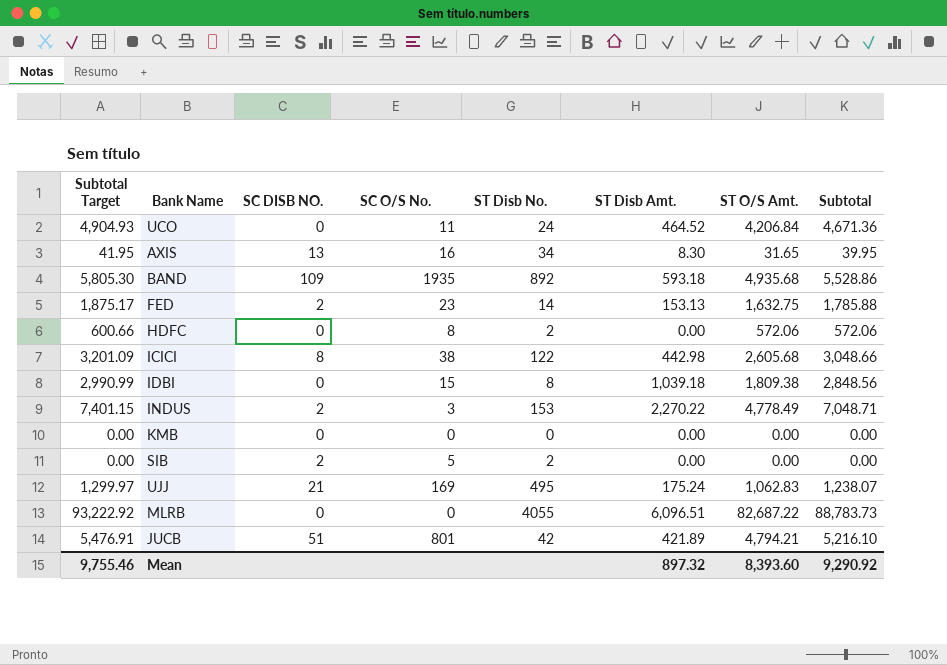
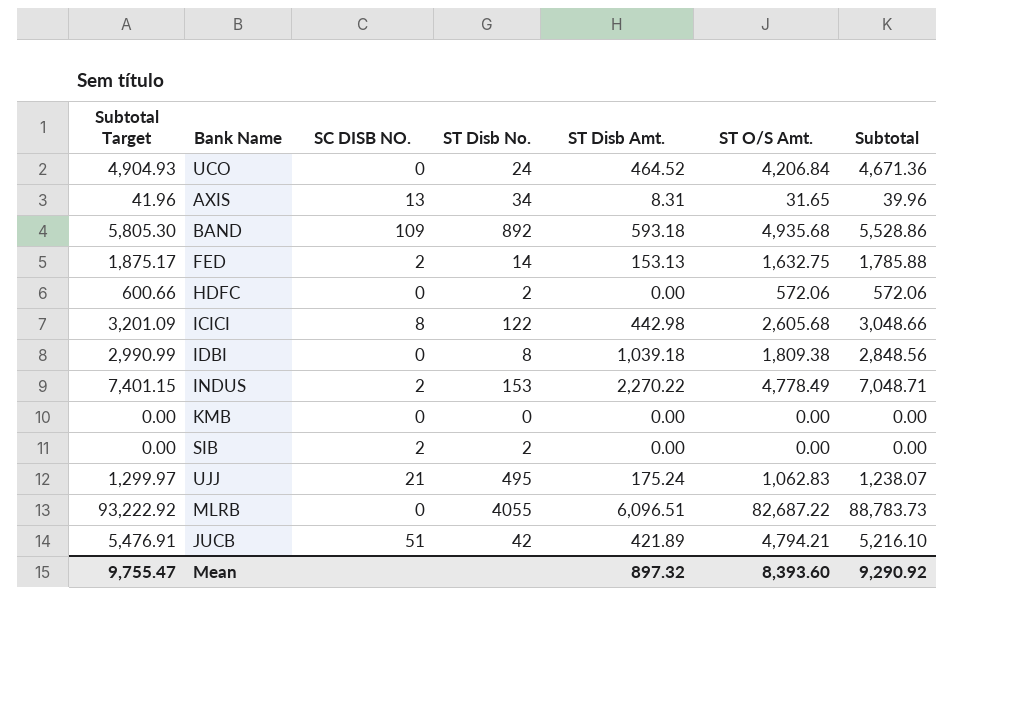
column SC O/S No. | position: 4 -> none
AXIS | Subtotal Target: 41.95 -> 41.96
AXIS | ST Disb Amt.: 8.30 -> 8.31
AXIS | Subtotal: 39.95 -> 39.96
Mean | Subtotal Target: 9,755.46 -> 9,755.47

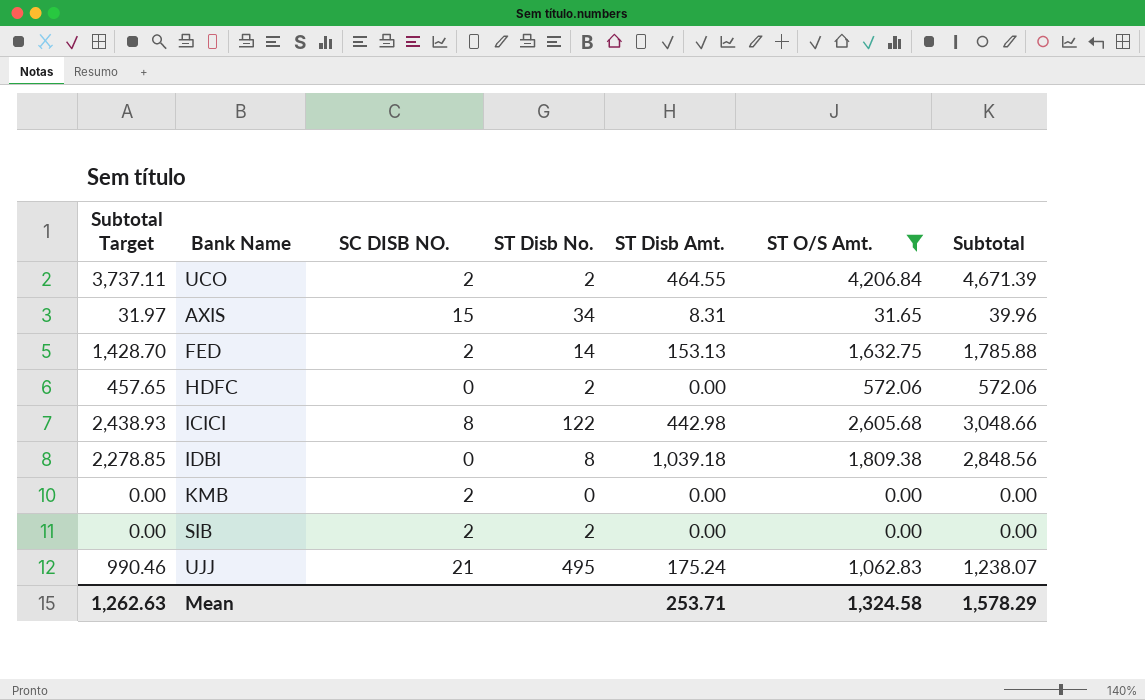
filter: none -> ST O/S Amt. <= 4,206.84
column Subtotal Target | formula: [Subtotal] * 1.05 -> [Subtotal] * 0.8
UCO | SC DISB NO.: 0 -> 2
UCO | ST Disb No.: 24 -> 2
UCO | ST Disb Amt.: 464.52 -> 464.55
UCO | Subtotal: 4,671.36 -> 4,671.39
AXIS | SC DISB NO.: 13 -> 15
KMB | SC DISB NO.: 0 -> 2
Mean | Subtotal Target: 9,755.47 -> 1,262.63
Mean | ST Disb Amt.: 897.32 -> 253.71
Mean | ST O/S Amt.: 8,393.60 -> 1,324.58
Mean | Subtotal: 9,290.92 -> 1,578.29

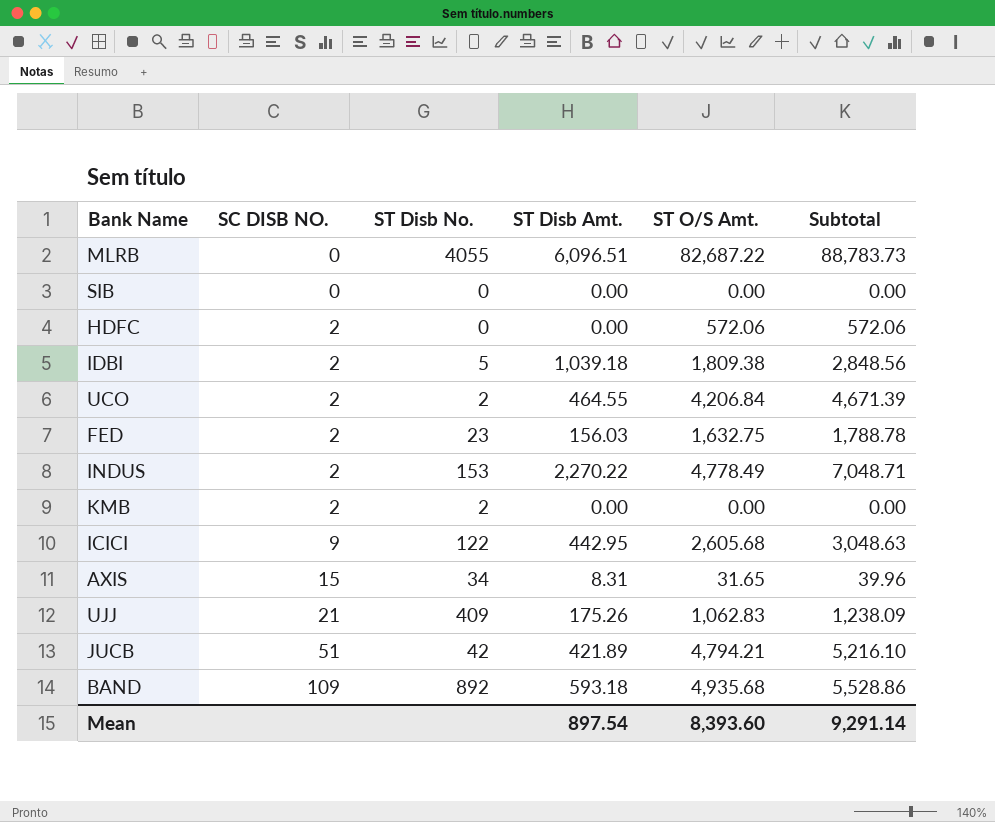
filter: ST O/S Amt. <= 4,206.84 -> none
row order: none -> SC DISB NO. ascending
column Subtotal Target | formula: [Subtotal] * 0.8 -> none
SIB | SC DISB NO.: 2 -> 0
SIB | ST Disb No.: 2 -> 0
HDFC | SC DISB NO.: 0 -> 2
HDFC | ST Disb No.: 2 -> 0
IDBI | SC DISB NO.: 0 -> 2
IDBI | ST Disb No.: 8 -> 5
FED | ST Disb No.: 14 -> 23
FED | ST Disb Amt.: 153.13 -> 156.03
FED | Subtotal: 1,785.88 -> 1,788.78
KMB | ST Disb No.: 0 -> 2
ICICI | SC DISB NO.: 8 -> 9
ICICI | ST Disb Amt.: 442.98 -> 442.95
ICICI | Subtotal: 3,048.66 -> 3,048.63
UJJ | ST Disb No.: 495 -> 409
UJJ | ST Disb Amt.: 175.24 -> 175.26
UJJ | Subtotal: 1,238.07 -> 1,238.09
Mean | ST Disb Amt.: 253.71 -> 897.54
Mean | ST O/S Amt.: 1,324.58 -> 8,393.60
Mean | Subtotal: 1,578.29 -> 9,291.14

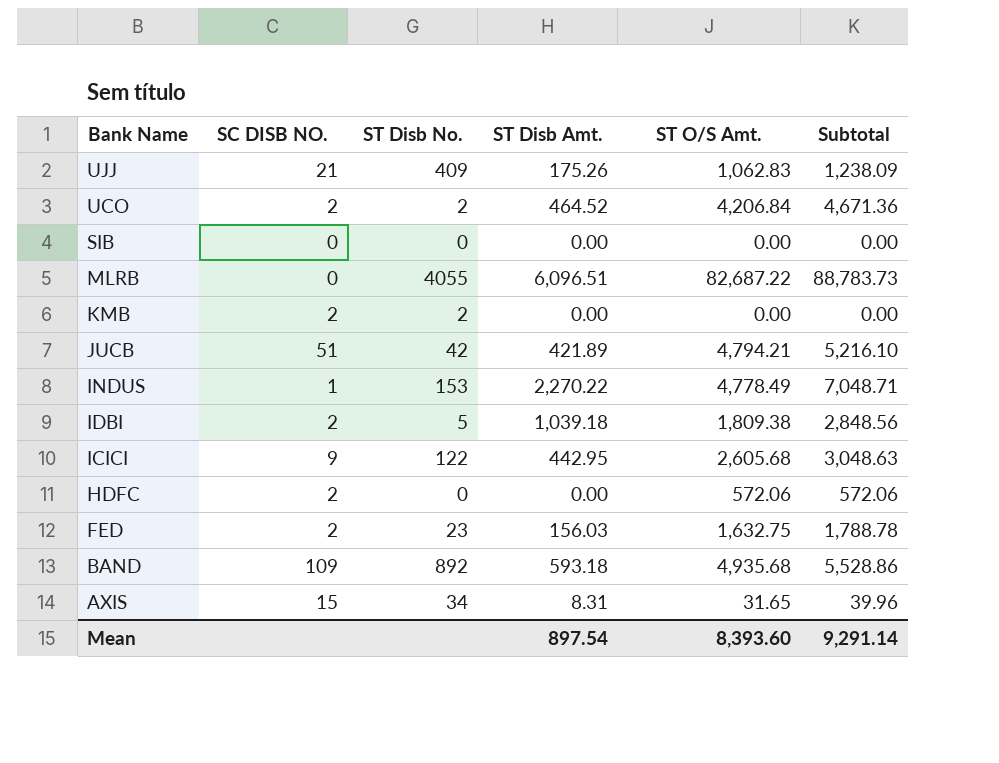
row order: SC DISB NO. ascending -> Bank Name descending
UCO | ST Disb Amt.: 464.55 -> 464.52
UCO | Subtotal: 4,671.39 -> 4,671.36
INDUS | SC DISB NO.: 2 -> 1

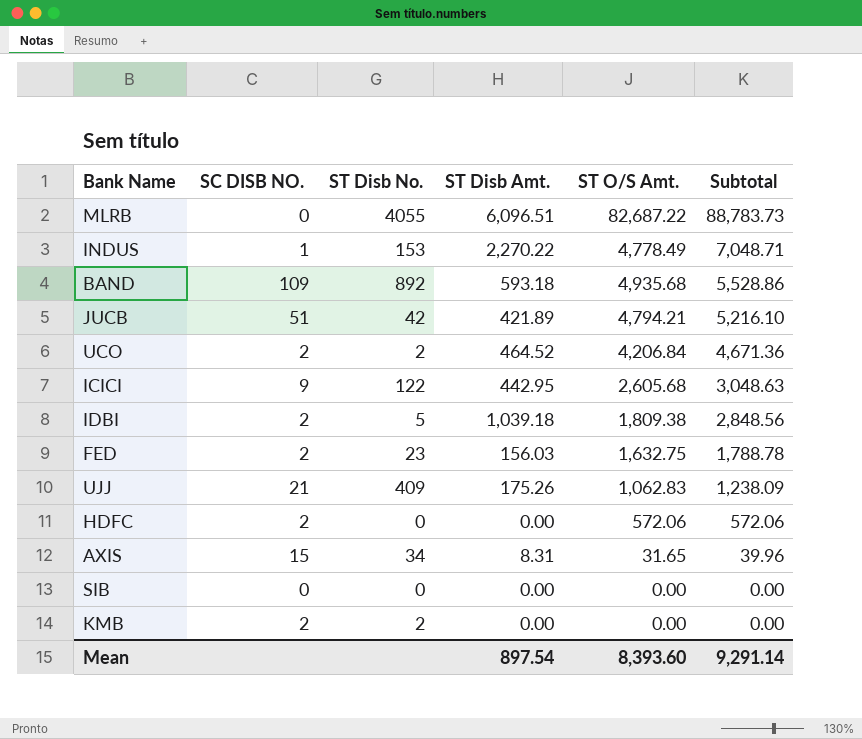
row order: Bank Name descending -> Subtotal descending

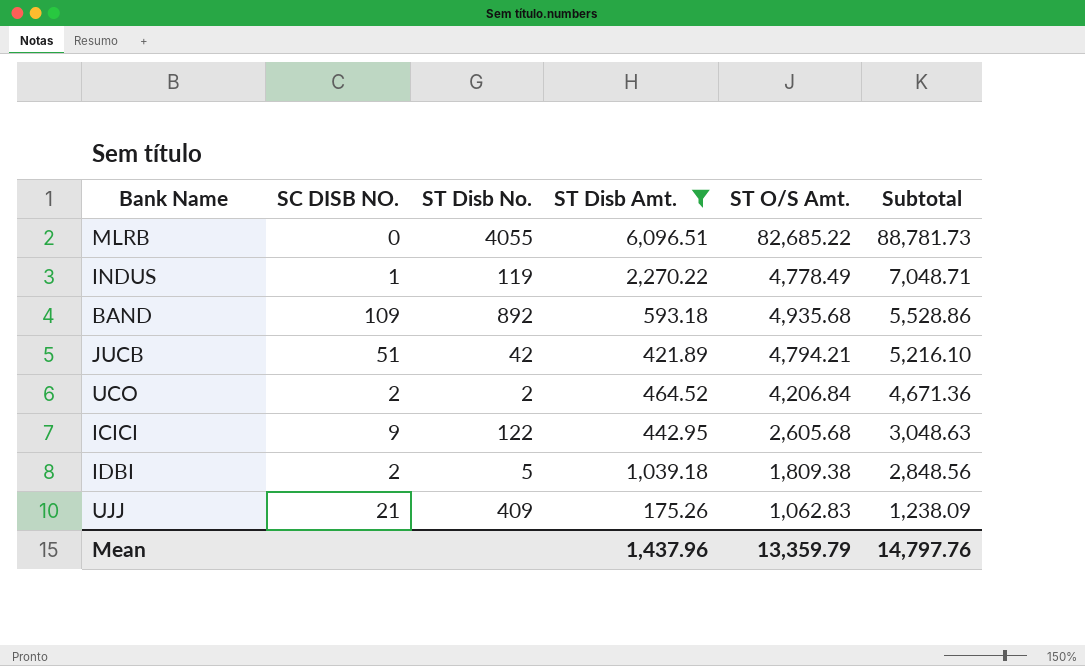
filter: none -> ST Disb Amt. >= 175.26
MLRB | ST O/S Amt.: 82,687.22 -> 82,685.22
MLRB | Subtotal: 88,783.73 -> 88,781.73
INDUS | ST Disb No.: 153 -> 119
Mean | ST Disb Amt.: 897.54 -> 1,437.96
Mean | ST O/S Amt.: 8,393.60 -> 13,359.79
Mean | Subtotal: 9,291.14 -> 14,797.76

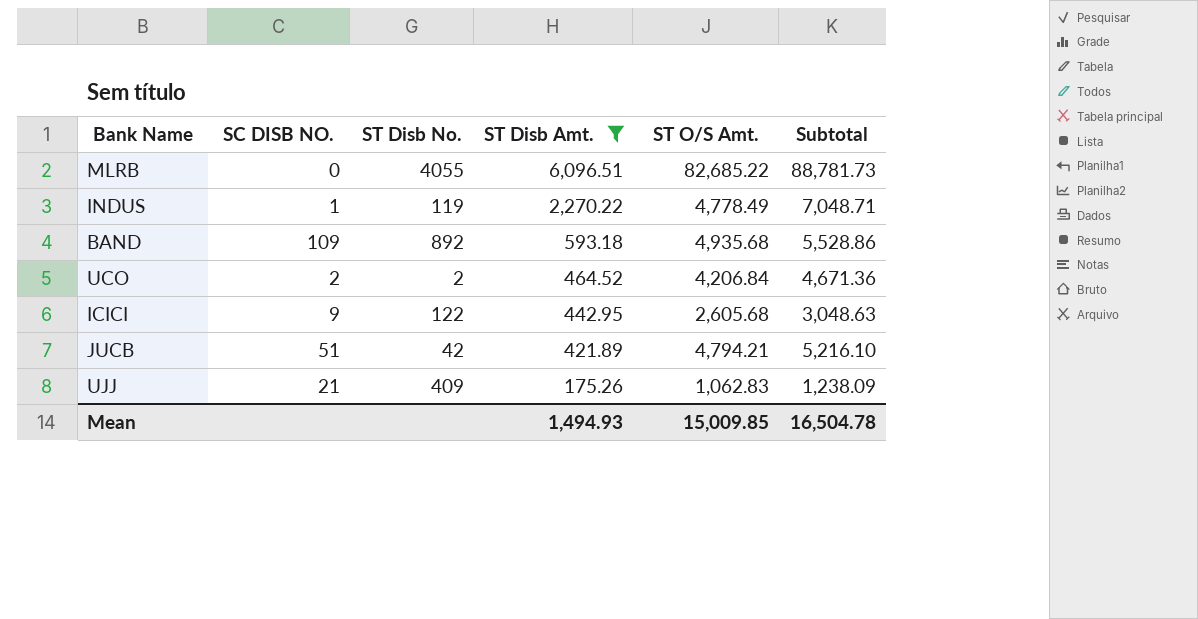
row order: Subtotal descending -> ST Disb Amt. descending
row IDBI: 2 | 5 | 1,039.18 | 1,809.38 | 2,848.56 -> none
Mean | ST Disb Amt.: 1,437.96 -> 1,494.93
Mean | ST O/S Amt.: 13,359.79 -> 15,009.85
Mean | Subtotal: 14,797.76 -> 16,504.78

